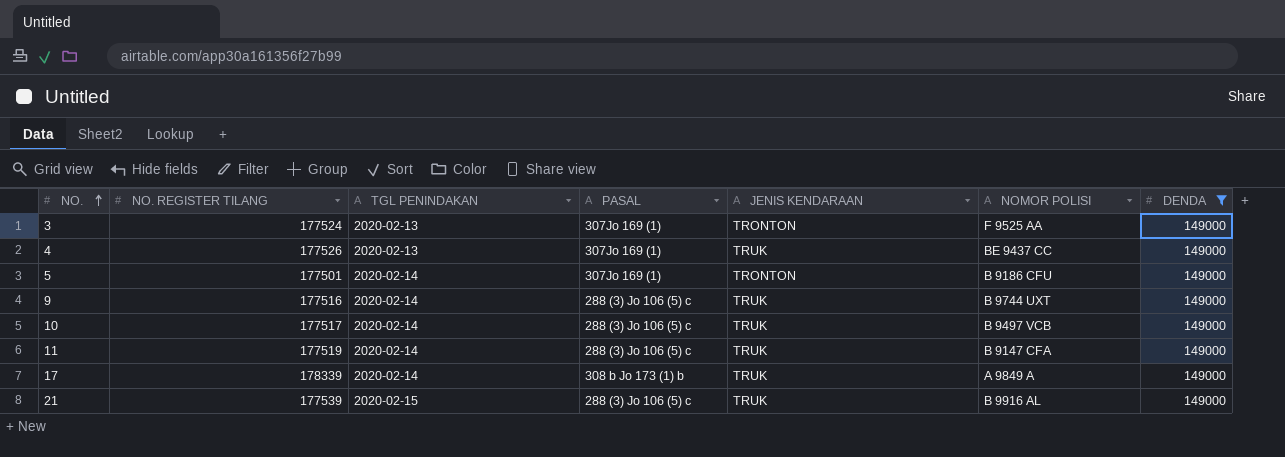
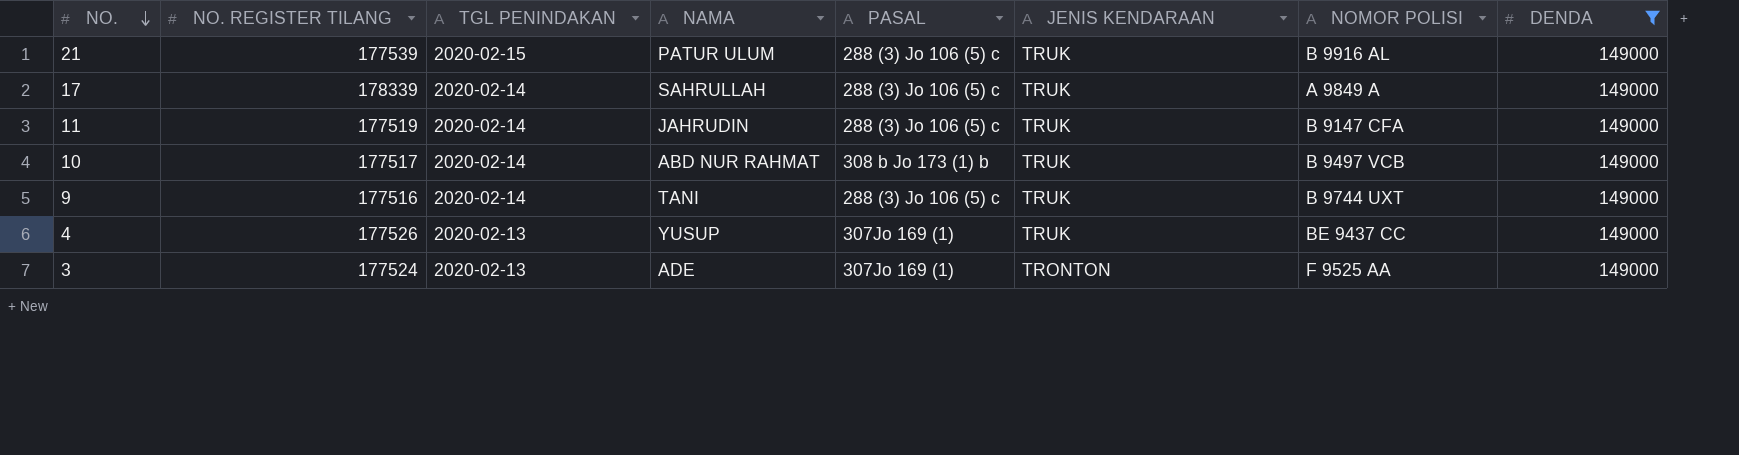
row order: NO. ascending -> NO. descending
column NAMA | position: none -> 4
row 5: 177501 | 2020-02-14 | 307Jo 169 (1) | TRONTON | B 9186 CFU | 149000 -> none
17 | PASAL: 308 b Jo 173 (1) b -> 288 (3) Jo 106 (5) c
10 | PASAL: 288 (3) Jo 106 (5) c -> 308 b Jo 173 (1) b

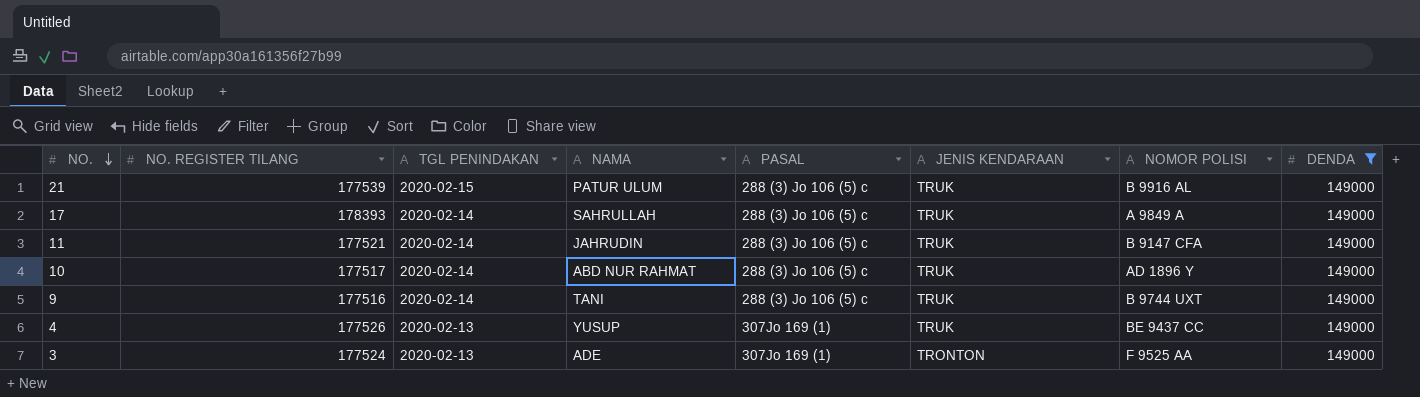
17 | NO. REGISTER TILANG: 178339 -> 178393
11 | NO. REGISTER TILANG: 177519 -> 177521
10 | PASAL: 308 b Jo 173 (1) b -> 288 (3) Jo 106 (5) c
10 | NOMOR POLISI: B 9497 VCB -> AD 1896 Y

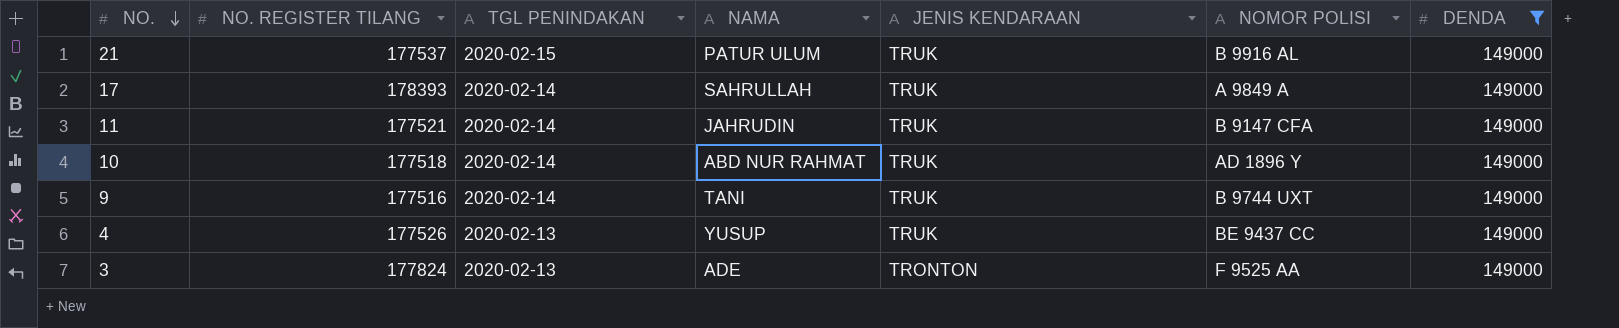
column PASAL | position: 5 -> none
21 | NO. REGISTER TILANG: 177539 -> 177537
10 | NO. REGISTER TILANG: 177517 -> 177518
3 | NO. REGISTER TILANG: 177524 -> 177824

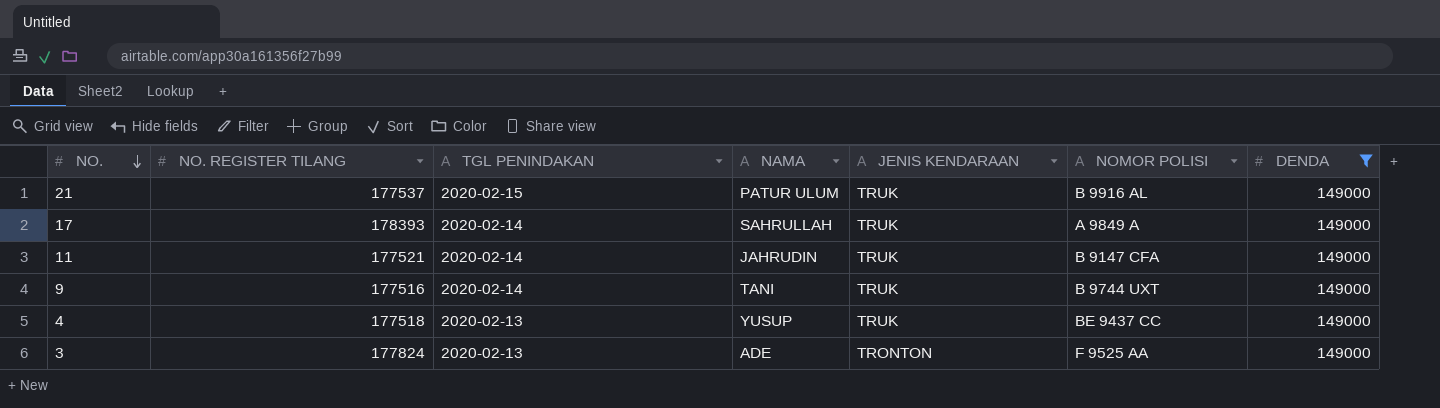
row 10: 177518 | 2020-02-14 | ABD NUR RAHMAT | TRUK | AD 1896 Y | 149000 -> none
4 | NO. REGISTER TILANG: 177526 -> 177518

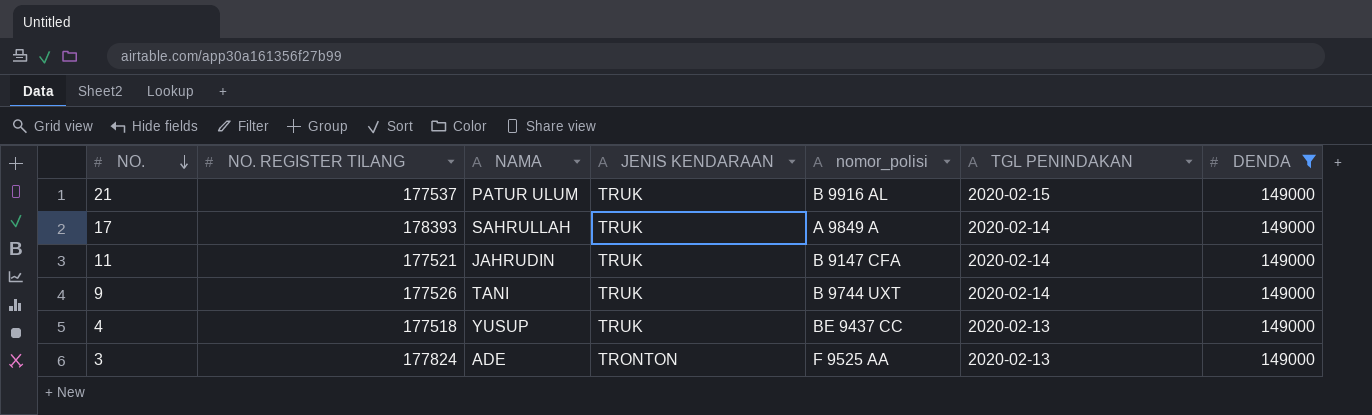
column name: NOMOR POLISI -> nomor_polisi
column TGL PENINDAKAN | position: 3 -> 6
9 | NO. REGISTER TILANG: 177516 -> 177526

